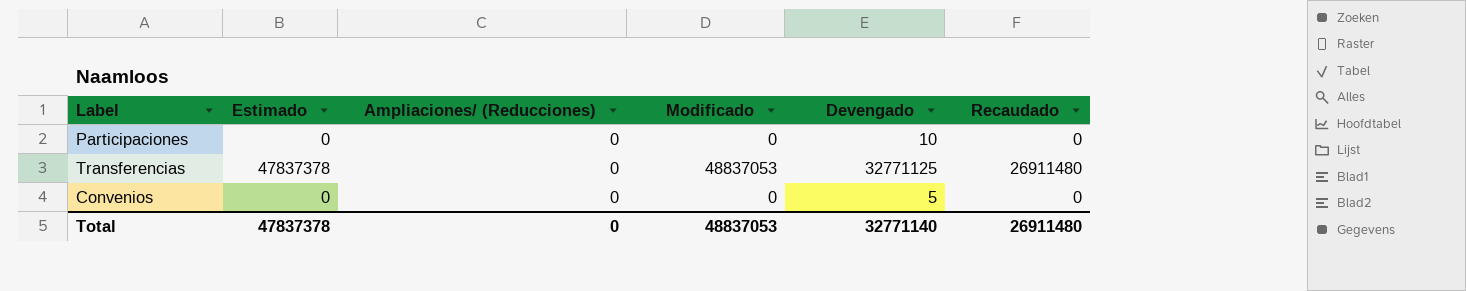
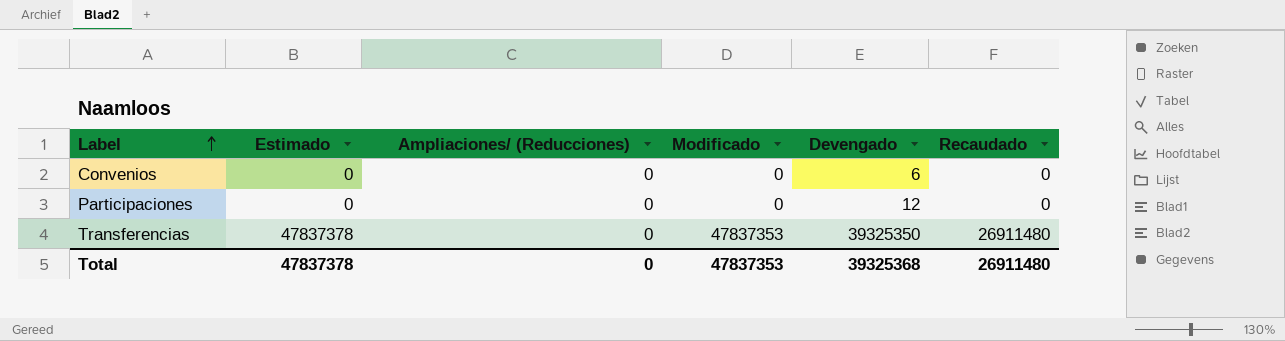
row order: none -> Label ascending
Convenios | Devengado: 5 -> 6
Participaciones | Devengado: 10 -> 12
Transferencias | Modificado: 48837053 -> 47837353
Transferencias | Devengado: 32771125 -> 39325350
Total | Modificado: 48837053 -> 47837353
Total | Devengado: 32771140 -> 39325368

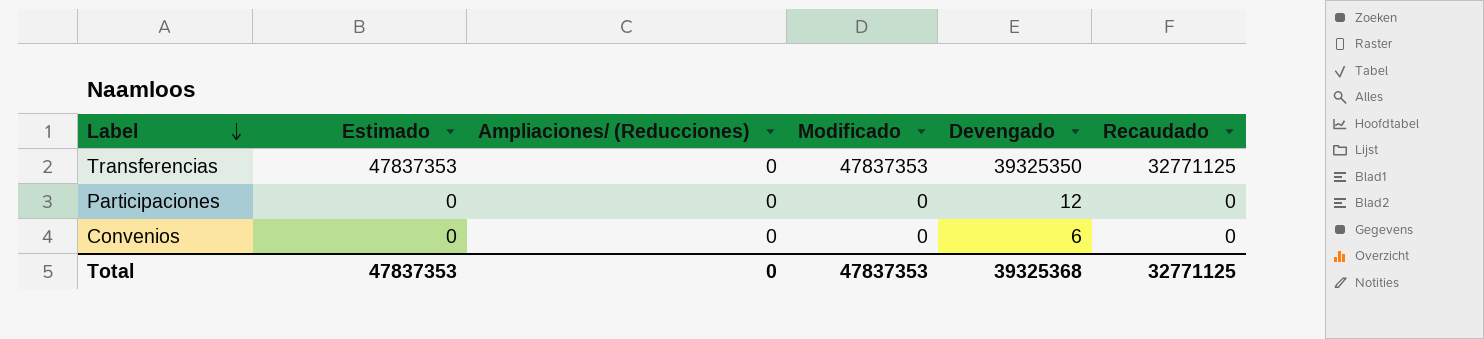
row order: Label ascending -> Label descending
Transferencias | Estimado: 47837378 -> 47837353
Transferencias | Recaudado: 26911480 -> 32771125
Total | Estimado: 47837378 -> 47837353
Total | Recaudado: 26911480 -> 32771125

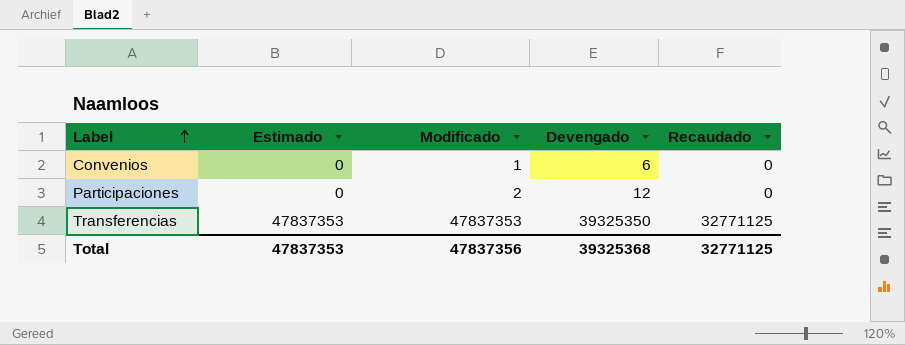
row order: Label descending -> Label ascending
column Ampliaciones/ (Reducciones) | position: 3 -> none
Convenios | Modificado: 0 -> 1
Participaciones | Modificado: 0 -> 2
Total | Modificado: 47837353 -> 47837356

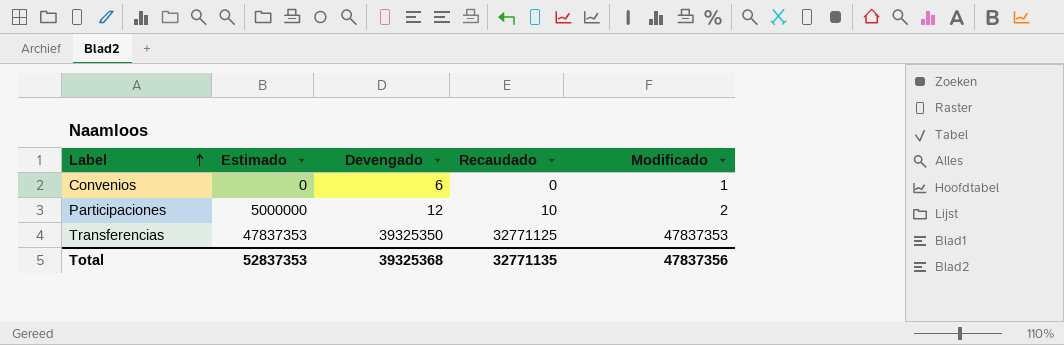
column Modificado | position: 3 -> 5
Participaciones | Estimado: 0 -> 5000000
Participaciones | Recaudado: 0 -> 10
Total | Estimado: 47837353 -> 52837353
Total | Recaudado: 32771125 -> 32771135

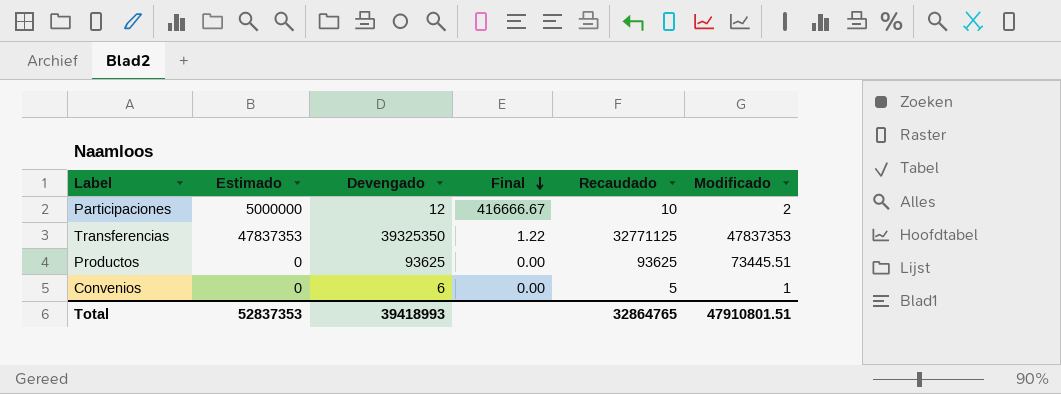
row order: Label ascending -> Final descending
column Final | formula: none -> [Estimado] / [Devengado]
row Productos: none -> 0 | 93625 | 0.00 | 93625 | 73445.51
Convenios | Recaudado: 0 -> 5
Total | Devengado: 39325368 -> 39418993
Total | Recaudado: 32771135 -> 32864765
Total | Modificado: 47837356 -> 47910801.51

